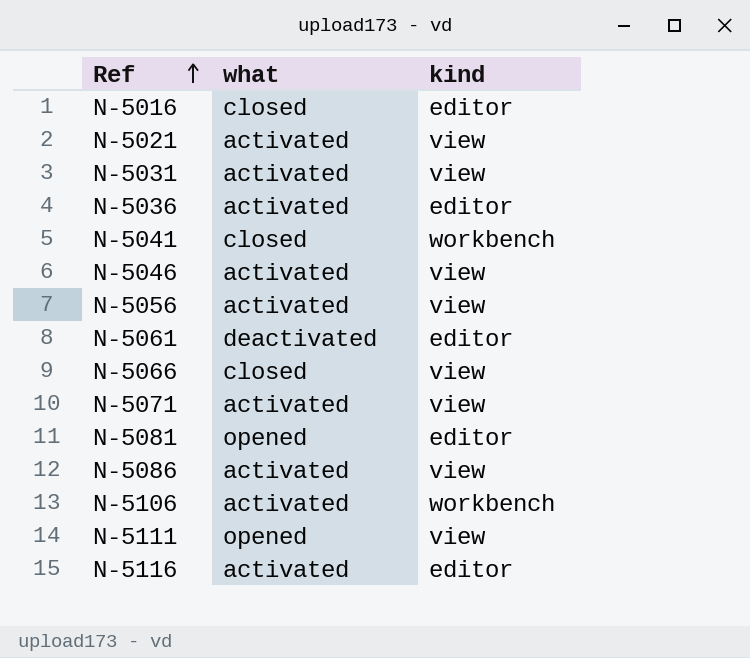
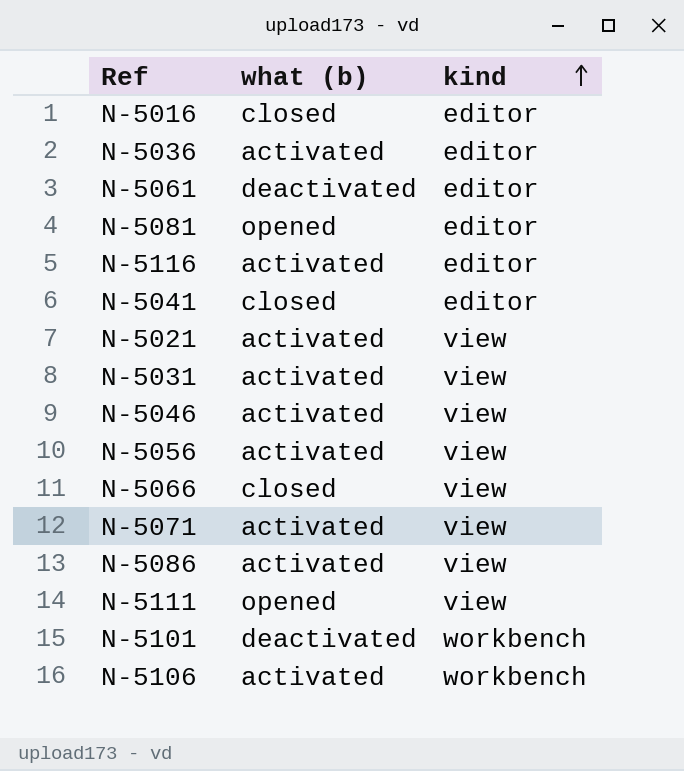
row order: Ref ascending -> kind ascending
column name: what -> what (b)
N-5041 | kind: workbench -> editor
row N-5101: none -> deactivated | workbench

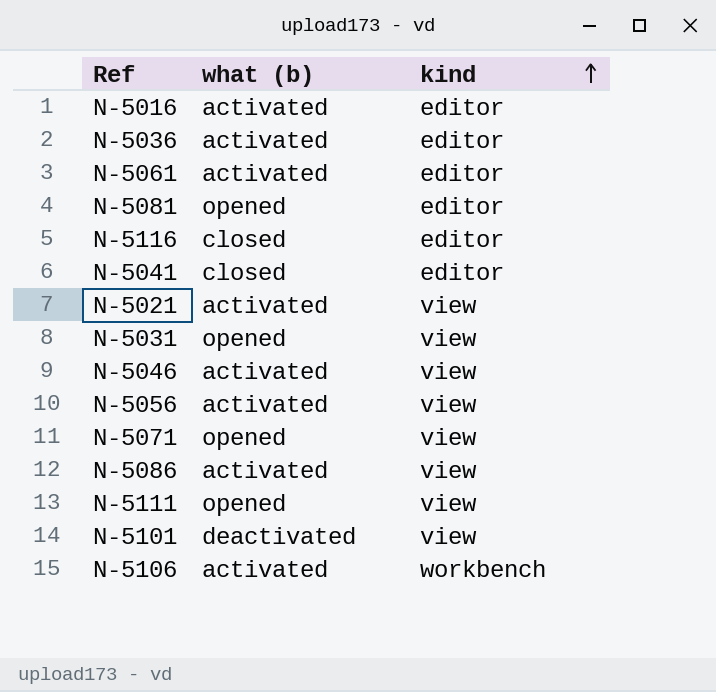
row N-5066: closed | view -> none
N-5016 | what (b): closed -> activated
N-5061 | what (b): deactivated -> activated
N-5116 | what (b): activated -> closed
N-5031 | what (b): activated -> opened
N-5071 | what (b): activated -> opened
N-5101 | kind: workbench -> view

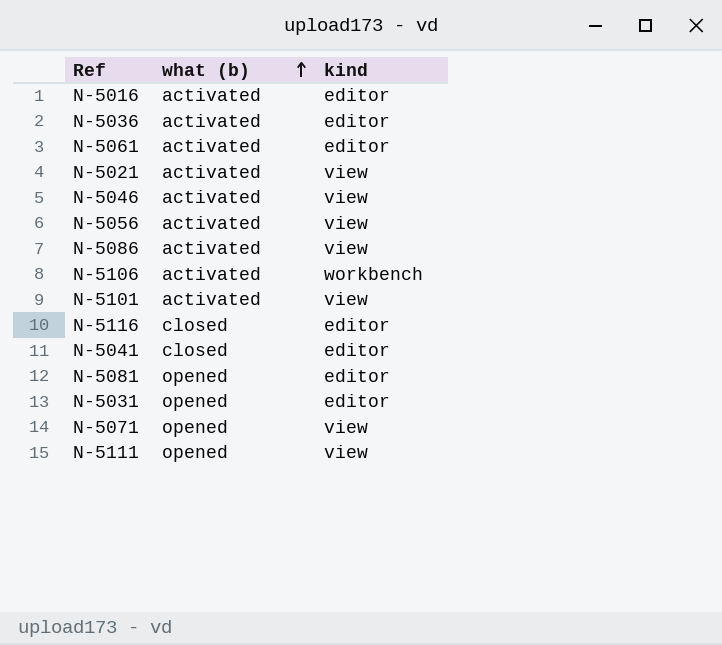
row order: kind ascending -> what (b) ascending
N-5101 | what (b): deactivated -> activated
N-5031 | kind: view -> editor

